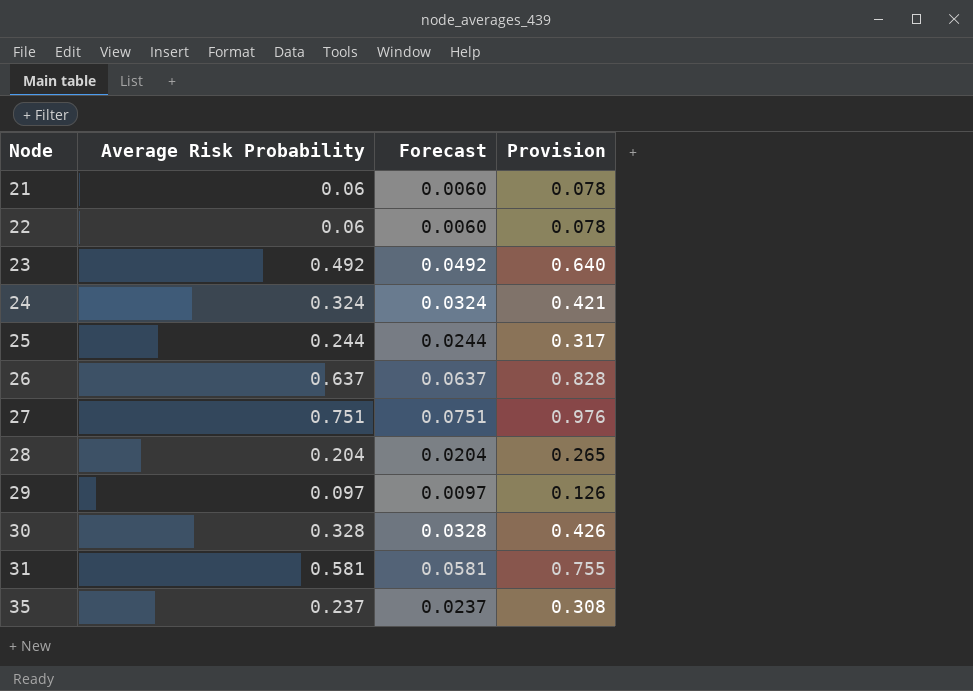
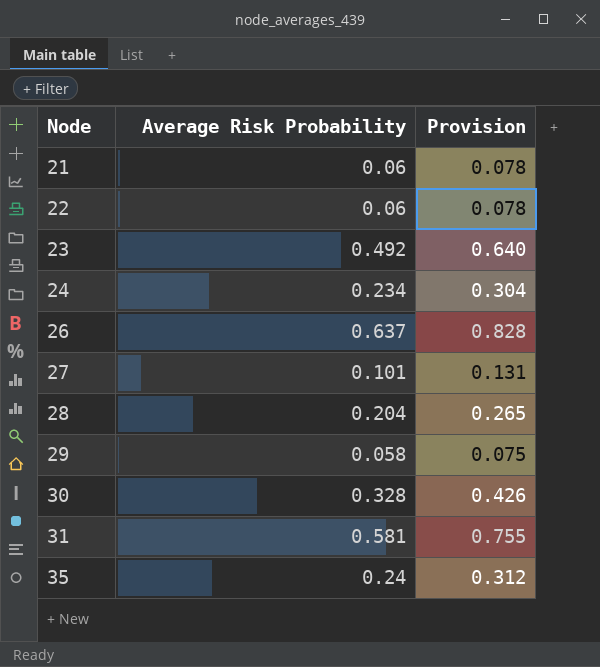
column Forecast | formula: [Average Risk Probability] * 0.1 -> none
row 25: 0.244 | 0.0244 | 0.317 -> none
24 | Average Risk Probability: 0.324 -> 0.234
24 | Provision: 0.421 -> 0.304
27 | Average Risk Probability: 0.751 -> 0.101
27 | Provision: 0.976 -> 0.131
29 | Average Risk Probability: 0.097 -> 0.058
29 | Provision: 0.126 -> 0.075
35 | Average Risk Probability: 0.237 -> 0.24
35 | Provision: 0.308 -> 0.312

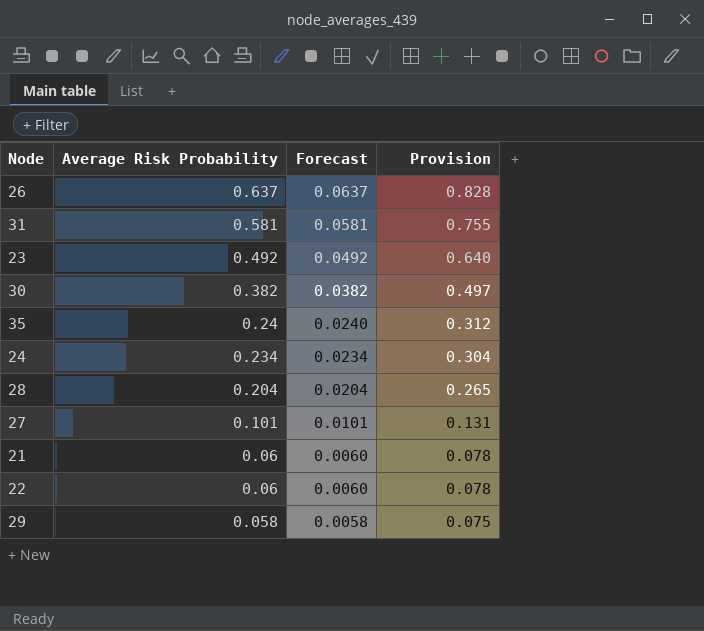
row order: Node ascending -> Average Risk Probability descending
column Forecast | formula: none -> [Average Risk Probability] * 0.1
30 | Average Risk Probability: 0.328 -> 0.382
30 | Provision: 0.426 -> 0.497

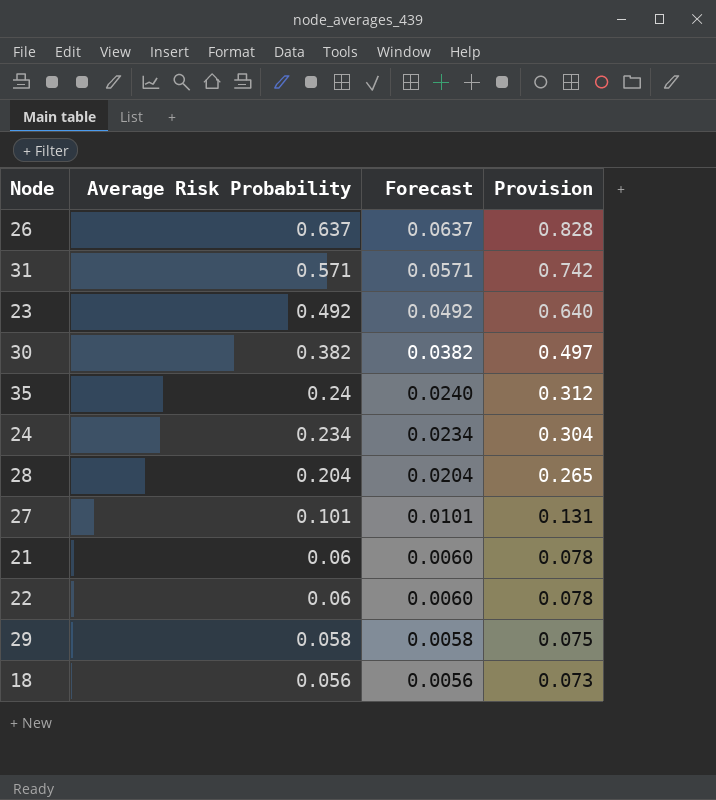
31 | Average Risk Probability: 0.581 -> 0.571
31 | Forecast: 0.0581 -> 0.0571
31 | Provision: 0.755 -> 0.742
row 18: none -> 0.056 | 0.0056 | 0.073

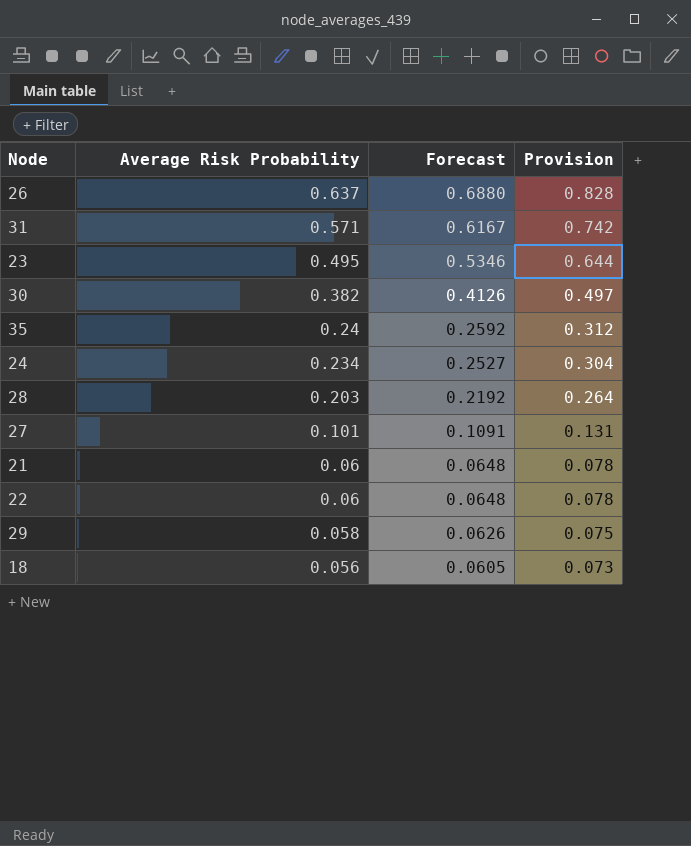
column Forecast | formula: [Average Risk Probability] * 0.1 -> [Average Risk Probability] * 1.08
23 | Average Risk Probability: 0.492 -> 0.495
23 | Provision: 0.640 -> 0.644
28 | Average Risk Probability: 0.204 -> 0.203
28 | Provision: 0.265 -> 0.264

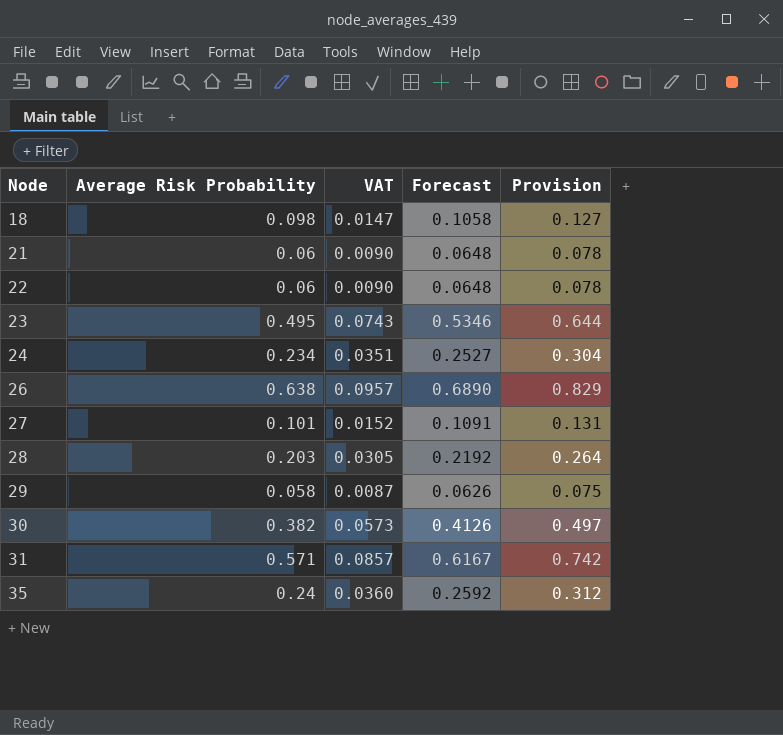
row order: Average Risk Probability descending -> Node ascending
column VAT | formula: none -> [Average Risk Probability] * 0.15
18 | Average Risk Probability: 0.056 -> 0.098
18 | Forecast: 0.0605 -> 0.1058
18 | Provision: 0.073 -> 0.127
26 | Average Risk Probability: 0.637 -> 0.638
26 | Forecast: 0.6880 -> 0.6890
26 | Provision: 0.828 -> 0.829

